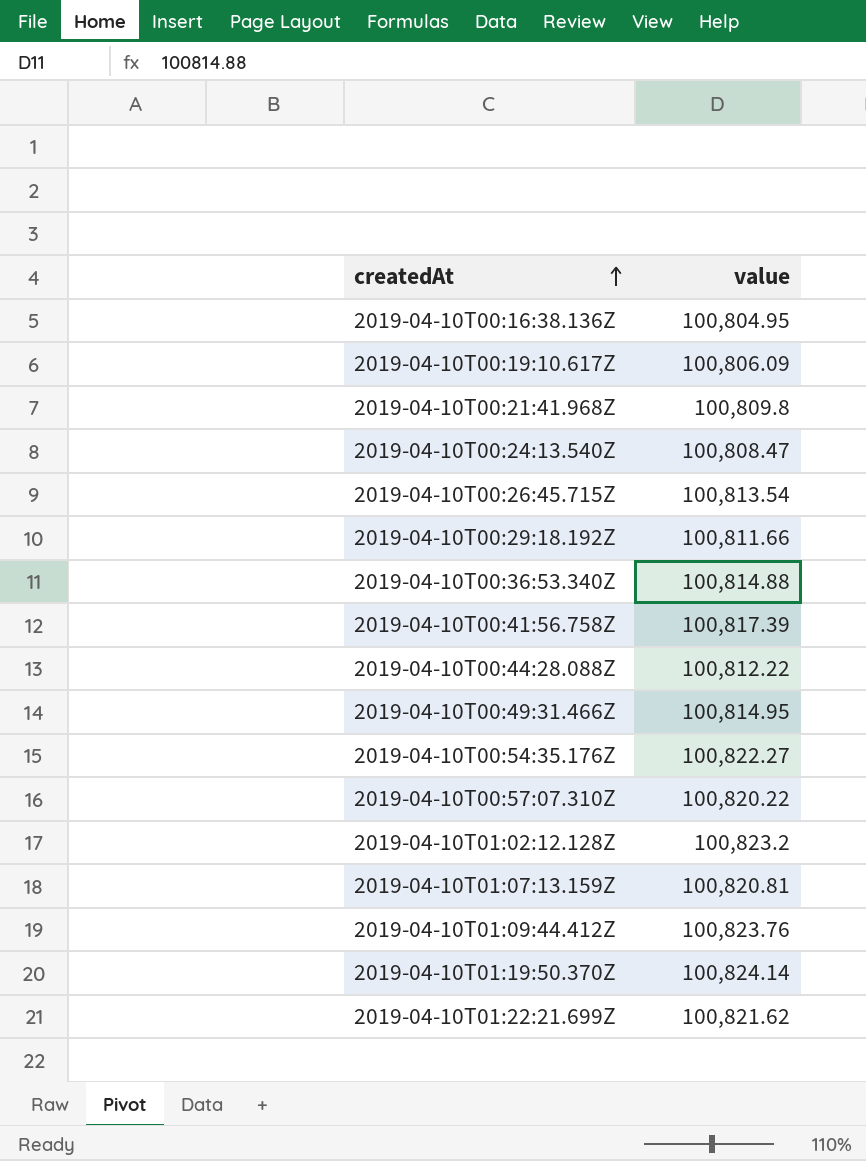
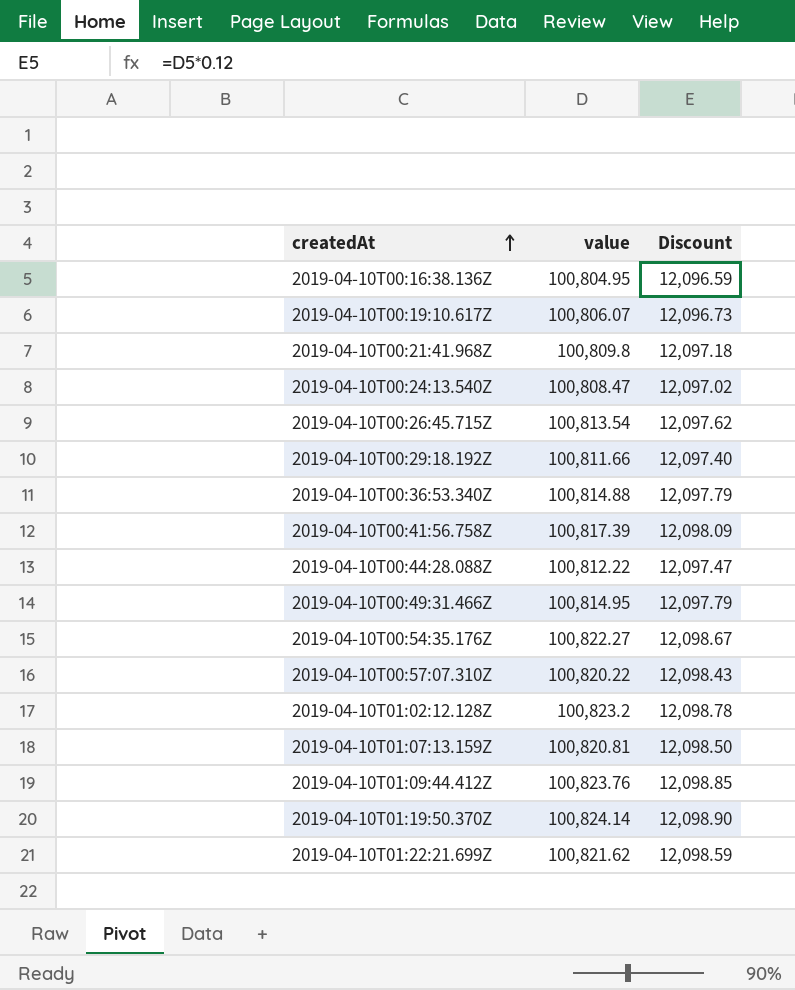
column Discount | formula: none -> [value] * 0.12
2019-04-10T00:19:10.617Z | value: 100,806.09 -> 100,806.07

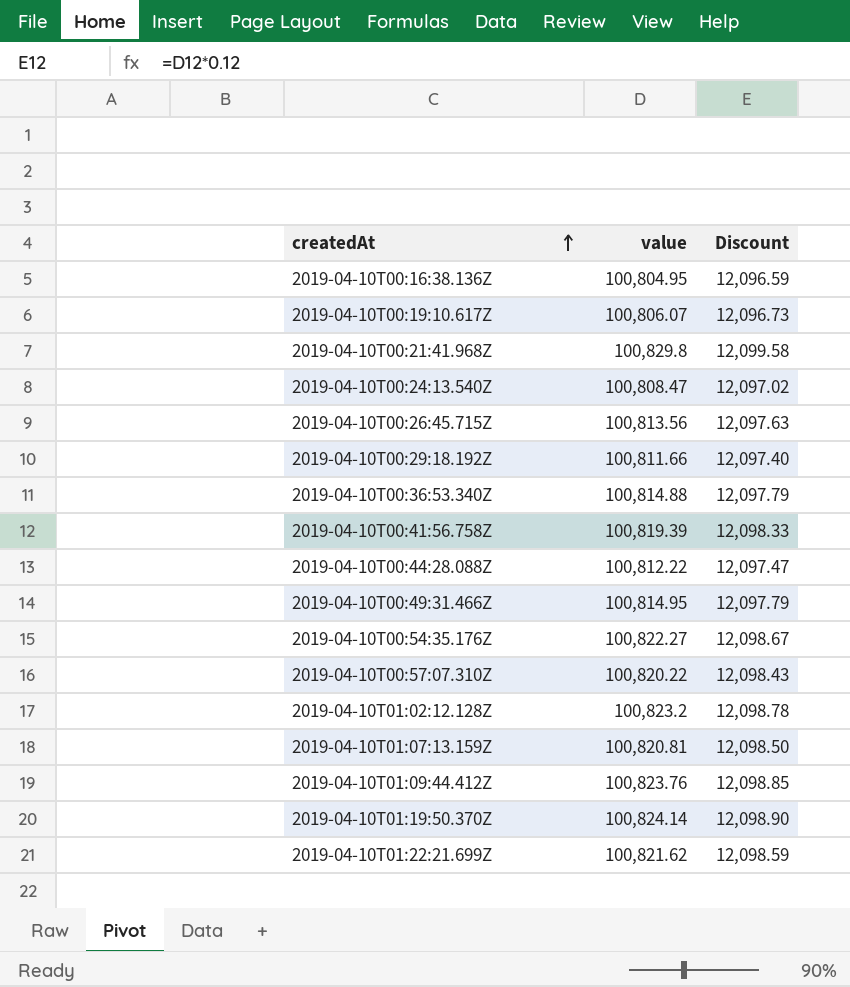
2019-04-10T00:21:41.968Z | value: 100,809.8 -> 100,829.8
2019-04-10T00:21:41.968Z | Discount: 12,097.18 -> 12,099.58
2019-04-10T00:26:45.715Z | value: 100,813.54 -> 100,813.56
2019-04-10T00:26:45.715Z | Discount: 12,097.62 -> 12,097.63
2019-04-10T00:41:56.758Z | value: 100,817.39 -> 100,819.39
2019-04-10T00:41:56.758Z | Discount: 12,098.09 -> 12,098.33

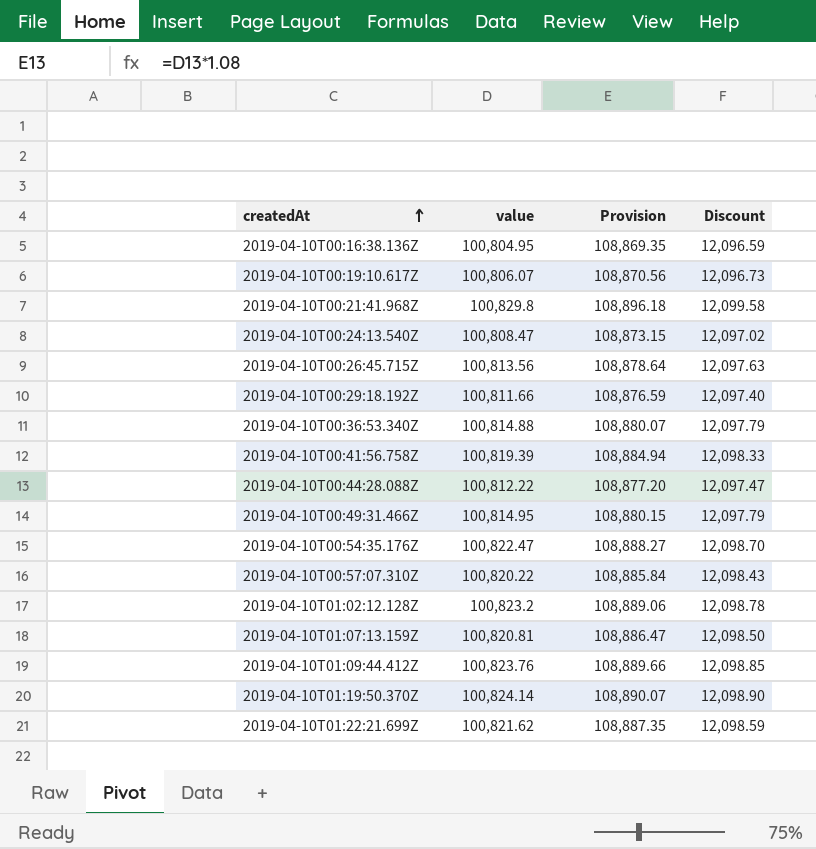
column Provision | formula: none -> [value] * 1.08
2019-04-10T00:54:35.176Z | value: 100,822.27 -> 100,822.47
2019-04-10T00:54:35.176Z | Discount: 12,098.67 -> 12,098.70

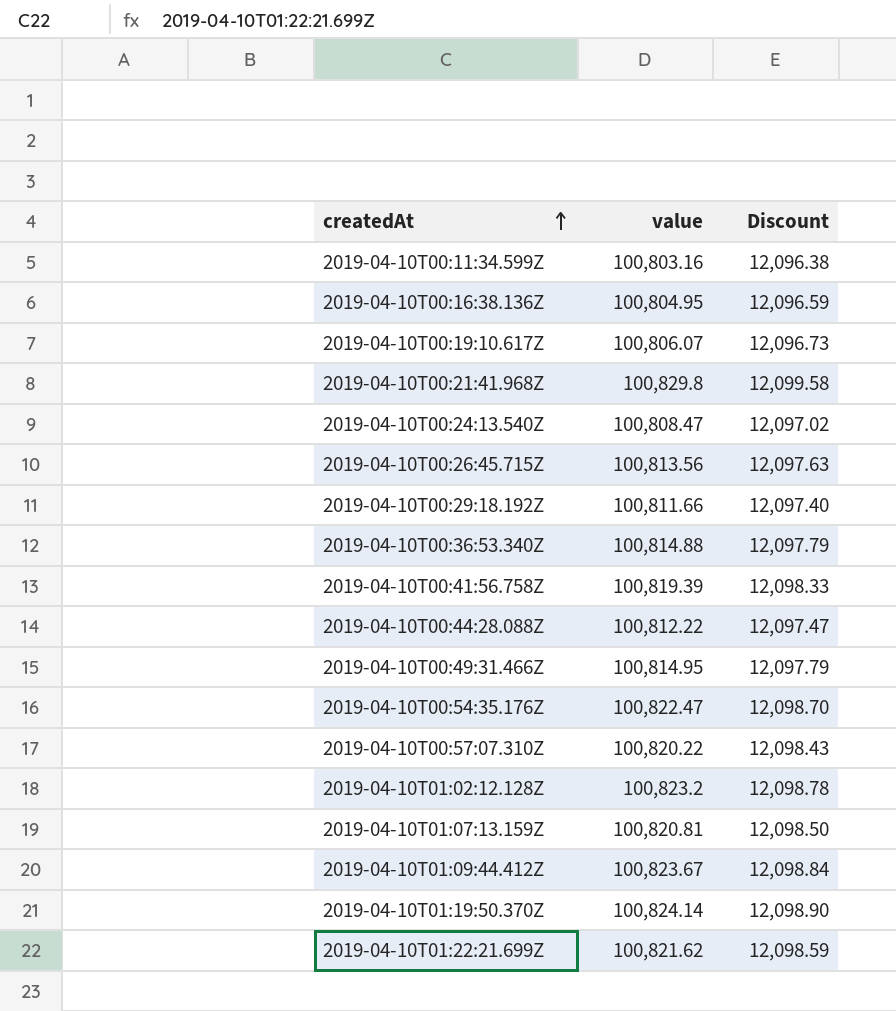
column Provision | formula: [value] * 1.08 -> none
row 2019-04-10T00:11:34.599Z: none -> 100,803.16 | 12,096.38
2019-04-10T01:09:44.412Z | value: 100,823.76 -> 100,823.67
2019-04-10T01:09:44.412Z | Discount: 12,098.85 -> 12,098.84

